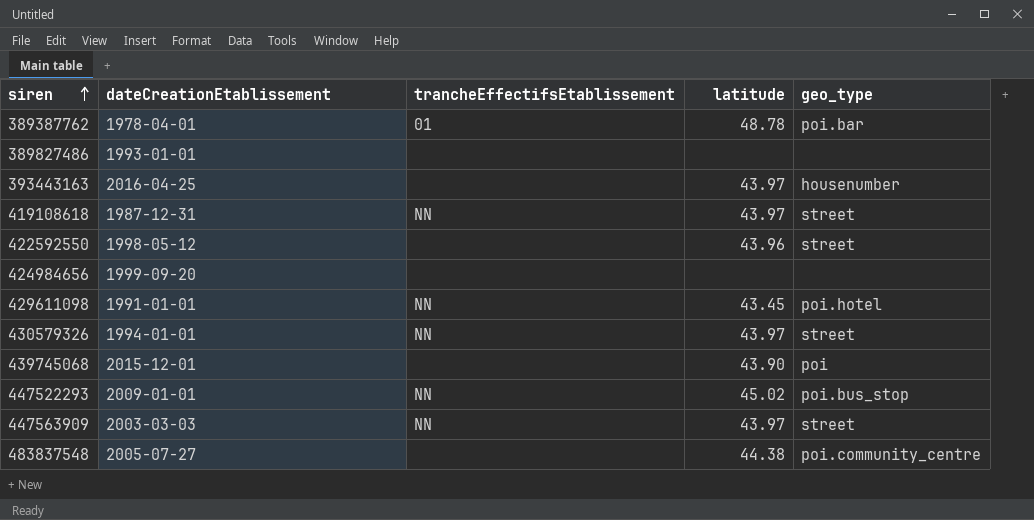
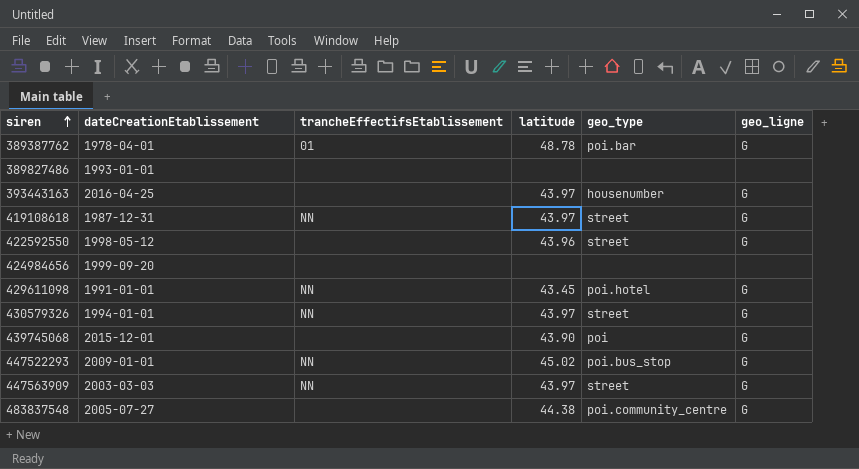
column geo_ligne | position: none -> 6

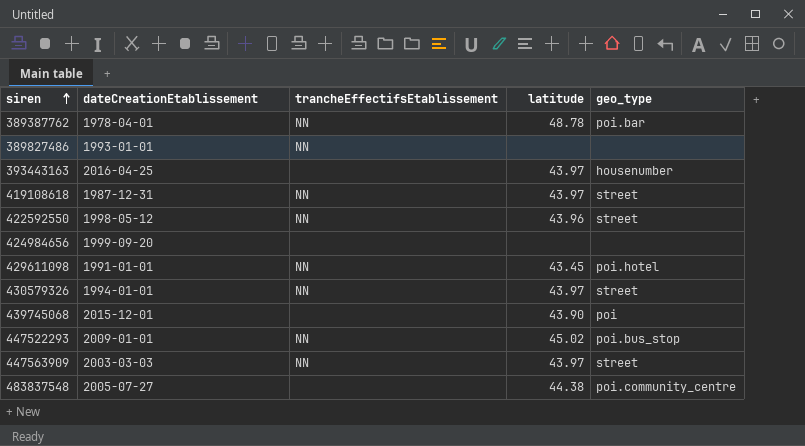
column geo_ligne | position: 6 -> none
389387762 | trancheEffectifsEtablissement: 01 -> NN
389827486 | trancheEffectifsEtablissement: none -> NN
422592550 | trancheEffectifsEtablissement: none -> NN

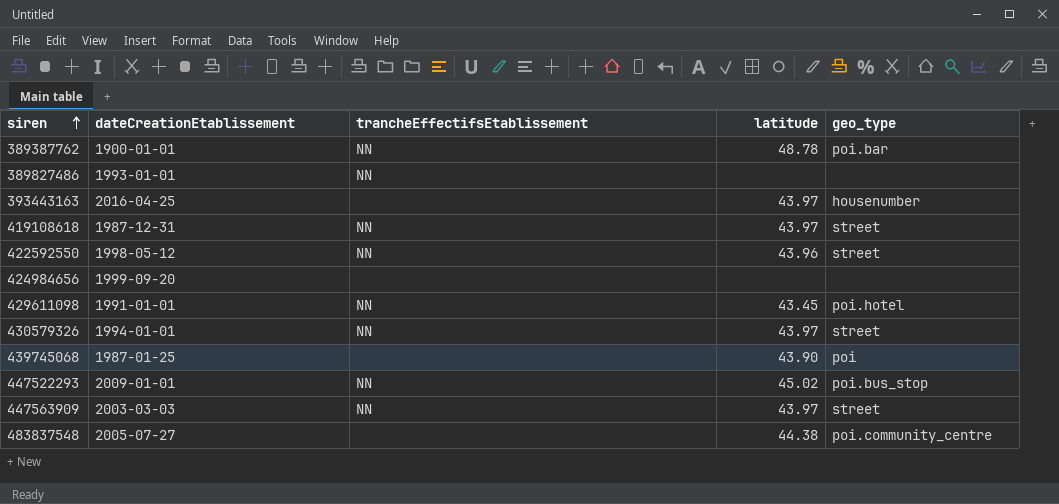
389387762 | dateCreationEtablissement: 1978-04-01 -> 1900-01-01
439745068 | dateCreationEtablissement: 2015-12-01 -> 1987-01-25

